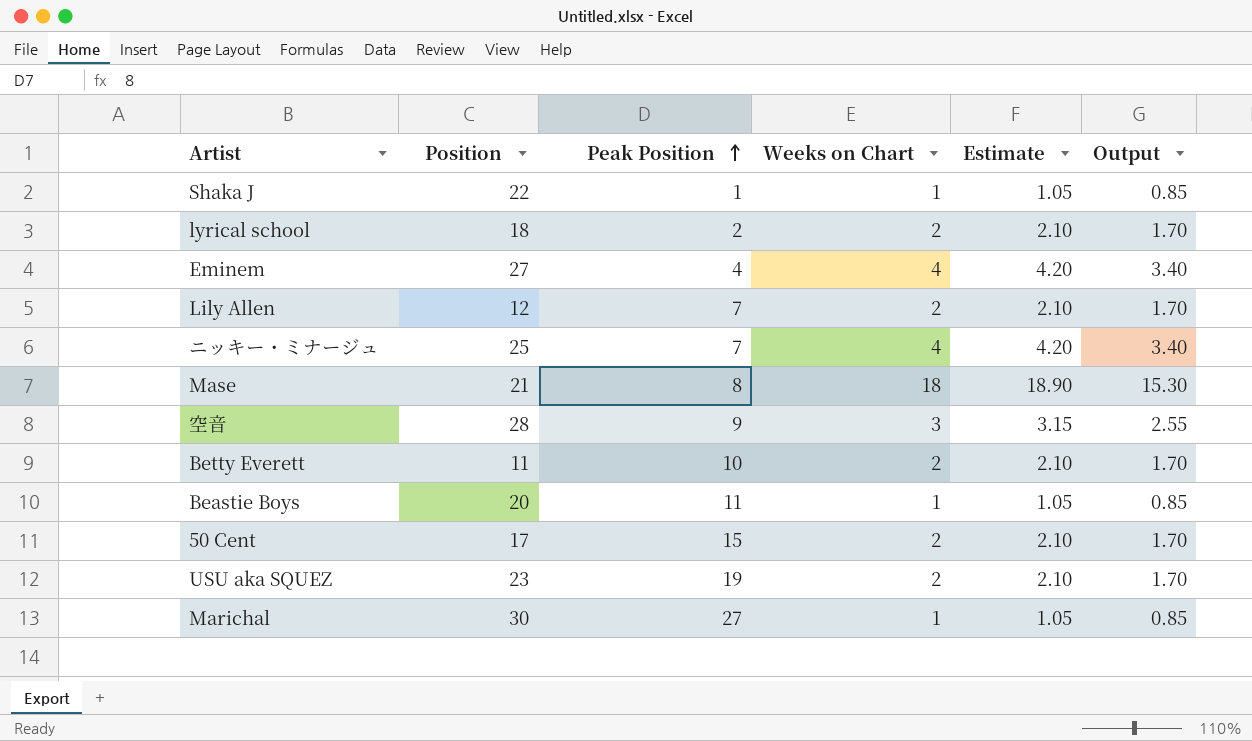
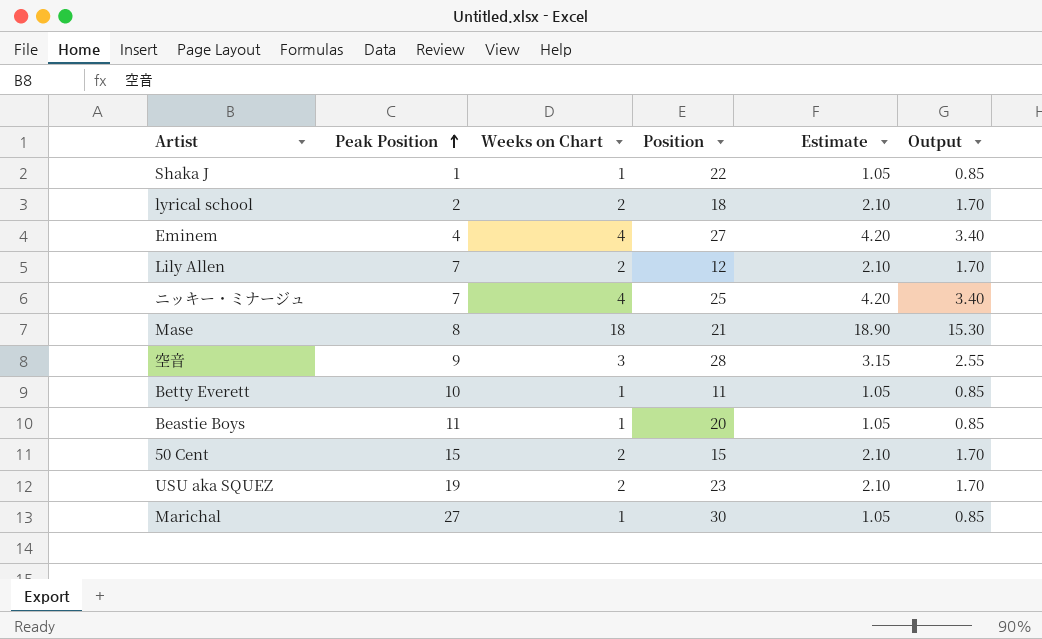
column Position | position: 2 -> 4
Betty Everett | Weeks on Chart: 2 -> 1
Betty Everett | Estimate: 2.10 -> 1.05
Betty Everett | Output: 1.70 -> 0.85
50 Cent | Position: 17 -> 15

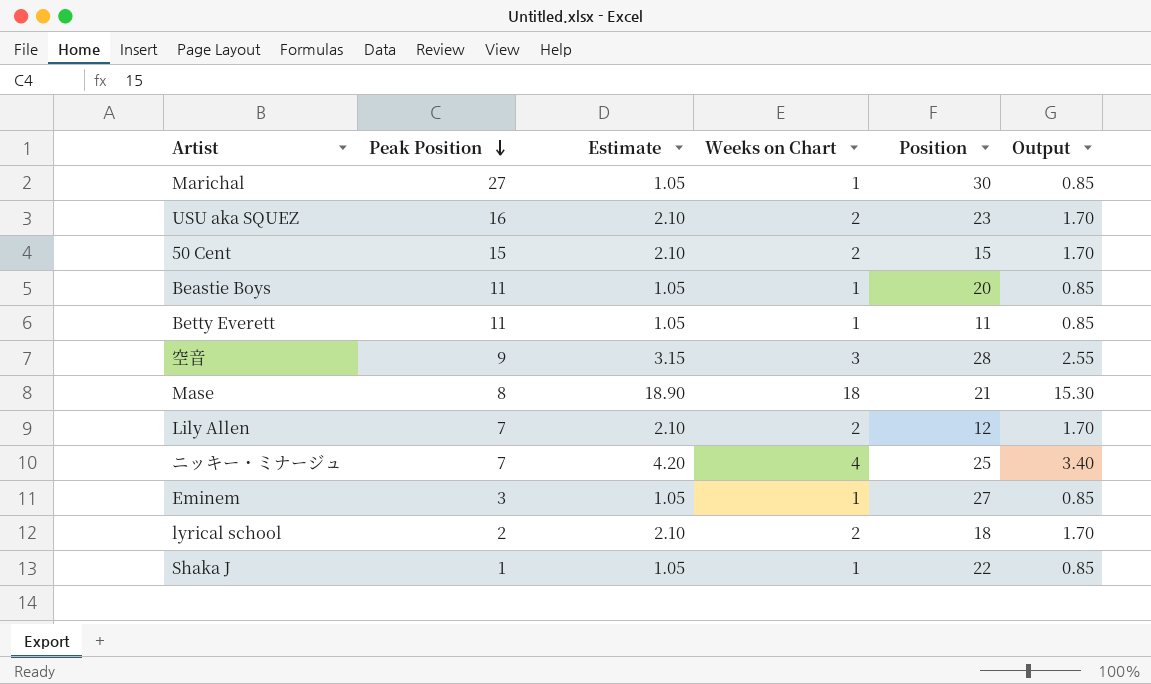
row order: Peak Position ascending -> Peak Position descending
column Estimate | position: 5 -> 3
USU aka SQUEZ | Peak Position: 19 -> 16
Betty Everett | Peak Position: 10 -> 11
Eminem | Peak Position: 4 -> 3
Eminem | Estimate: 4.20 -> 1.05
Eminem | Weeks on Chart: 4 -> 1
Eminem | Output: 3.40 -> 0.85

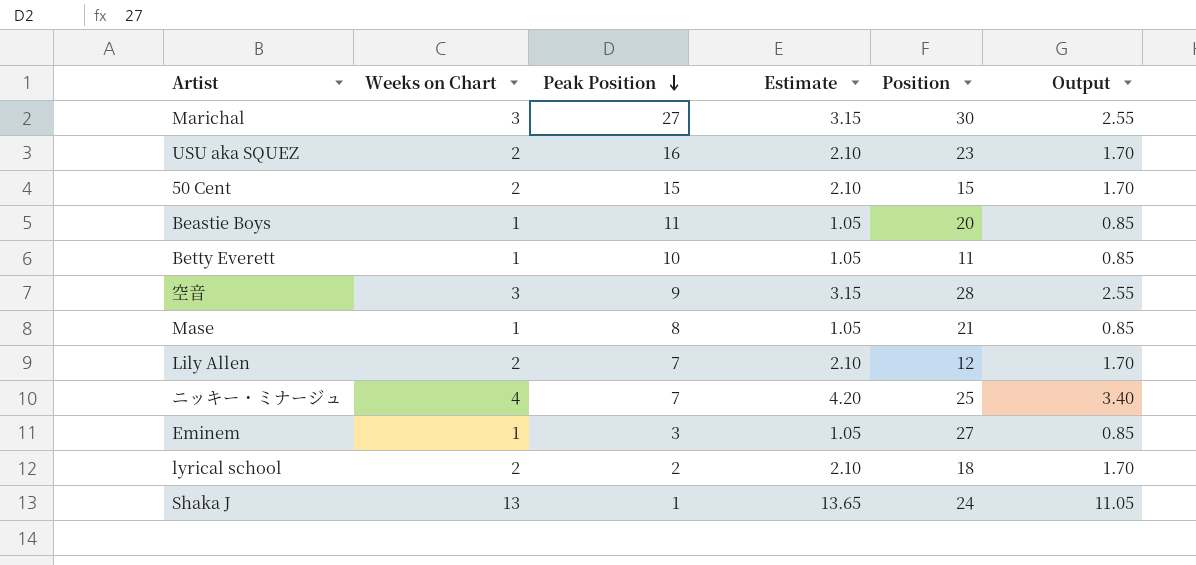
column Weeks on Chart | position: 4 -> 2
Marichal | Weeks on Chart: 1 -> 3
Marichal | Estimate: 1.05 -> 3.15
Marichal | Output: 0.85 -> 2.55
Betty Everett | Peak Position: 11 -> 10
Mase | Weeks on Chart: 18 -> 1
Mase | Estimate: 18.90 -> 1.05
Mase | Output: 15.30 -> 0.85
Shaka J | Weeks on Chart: 1 -> 13
Shaka J | Estimate: 1.05 -> 13.65
Shaka J | Position: 22 -> 24
Shaka J | Output: 0.85 -> 11.05

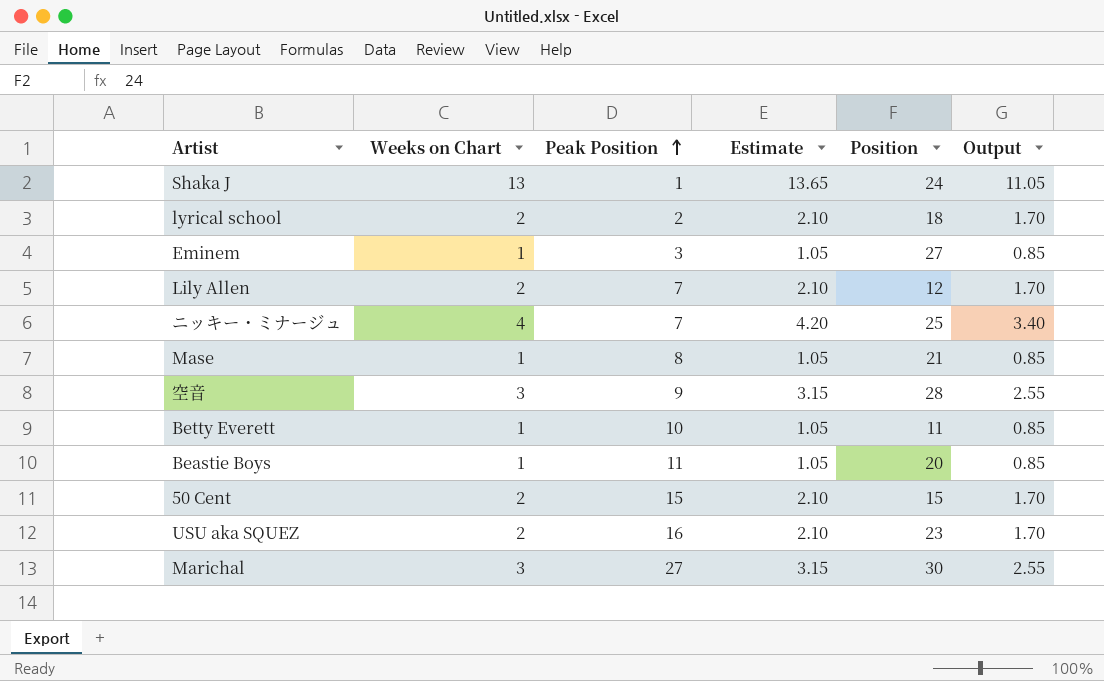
row order: Peak Position descending -> Peak Position ascending

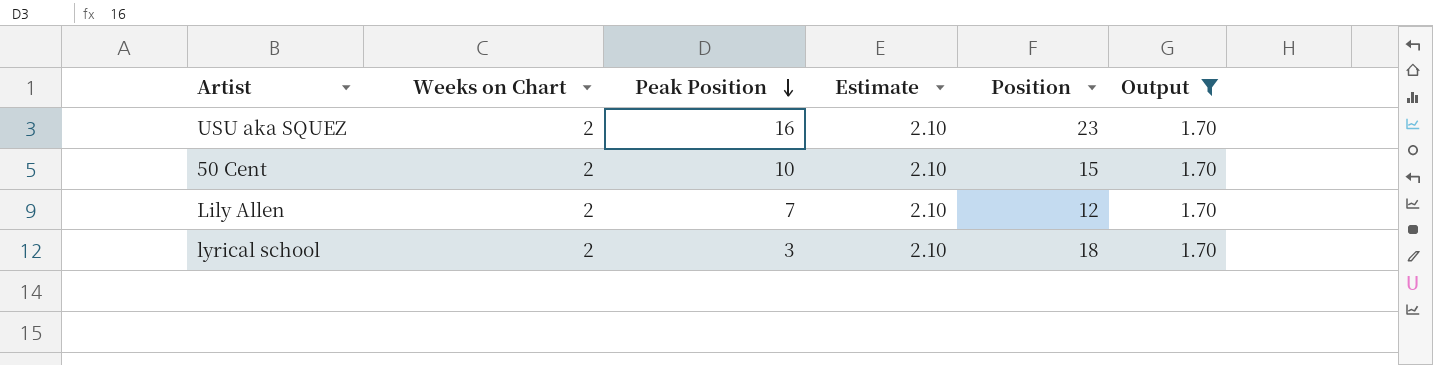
filter: none -> Output = 1.70
row order: Peak Position ascending -> Peak Position descending
50 Cent | Peak Position: 15 -> 10
lyrical school | Peak Position: 2 -> 3

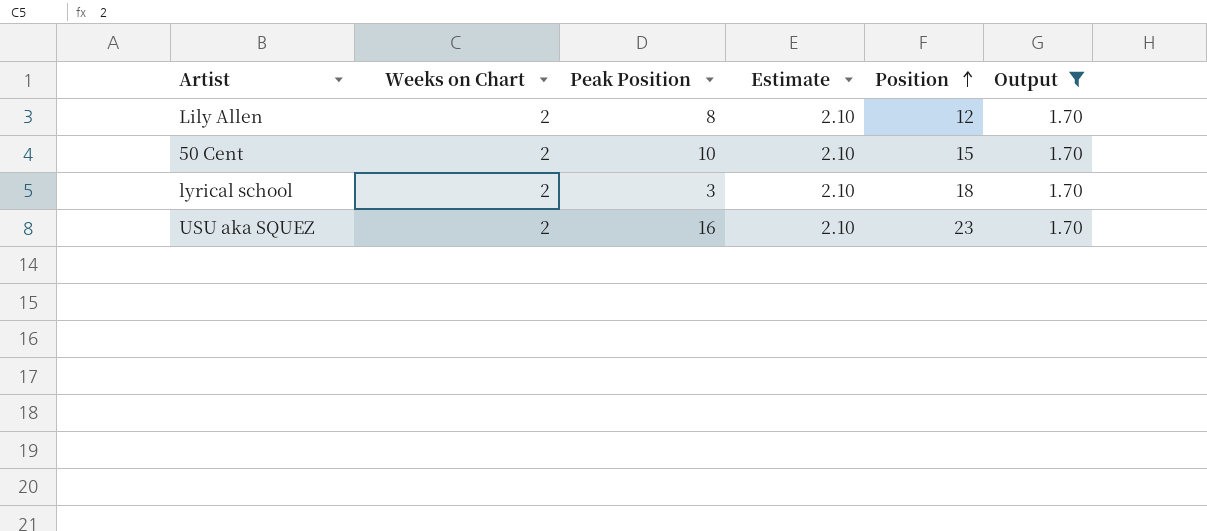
row order: Peak Position descending -> Position ascending
Lily Allen | Peak Position: 7 -> 8

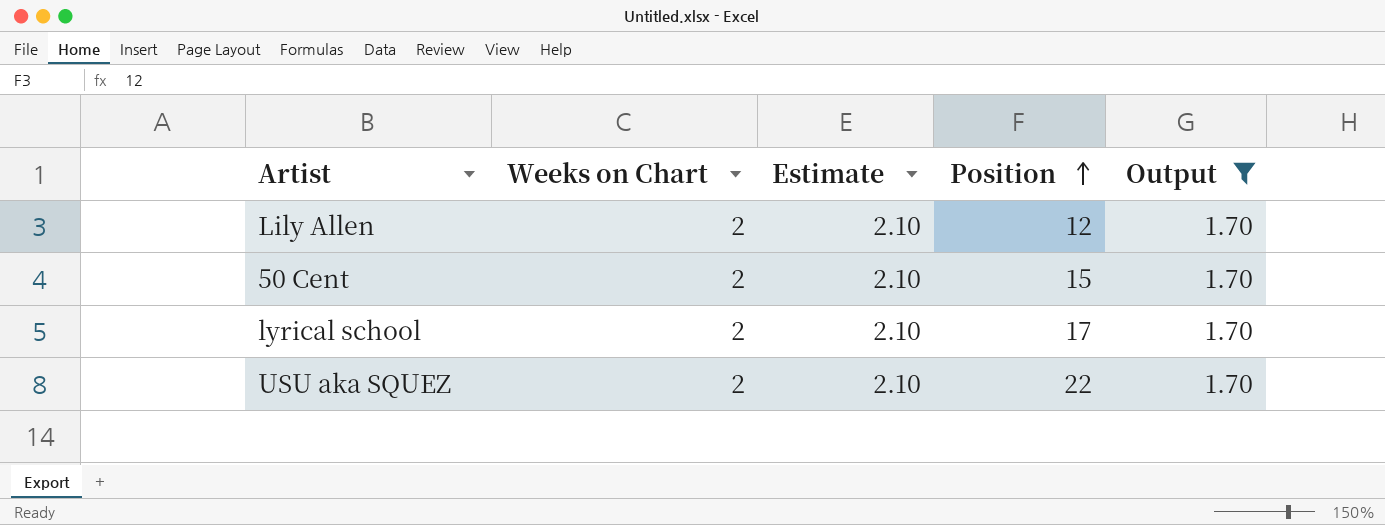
column Peak Position | position: 3 -> none
lyrical school | Position: 18 -> 17
USU aka SQUEZ | Position: 23 -> 22

